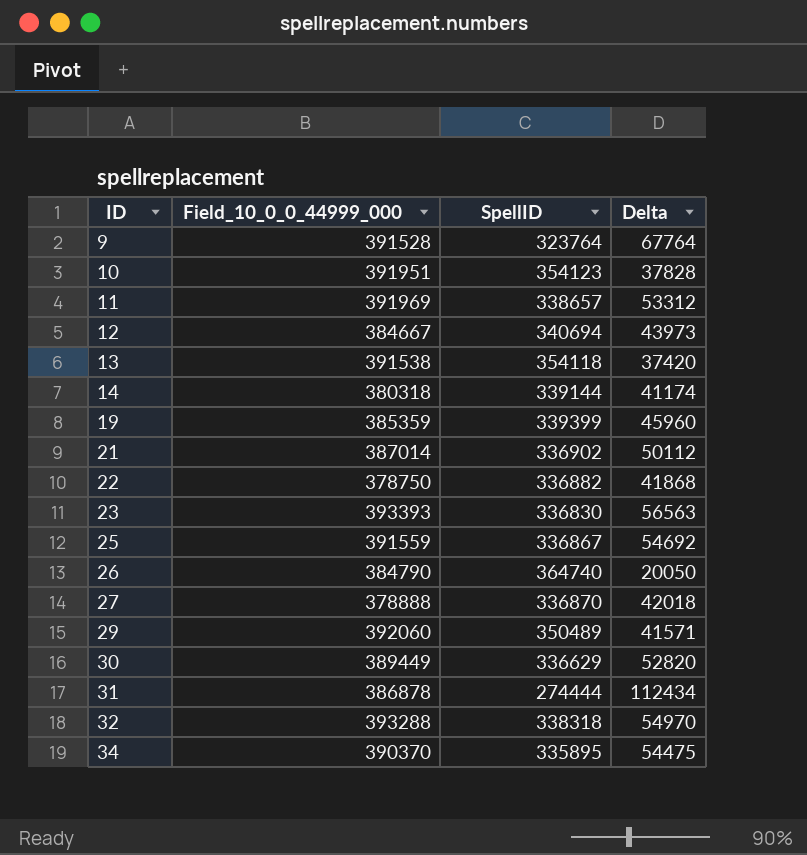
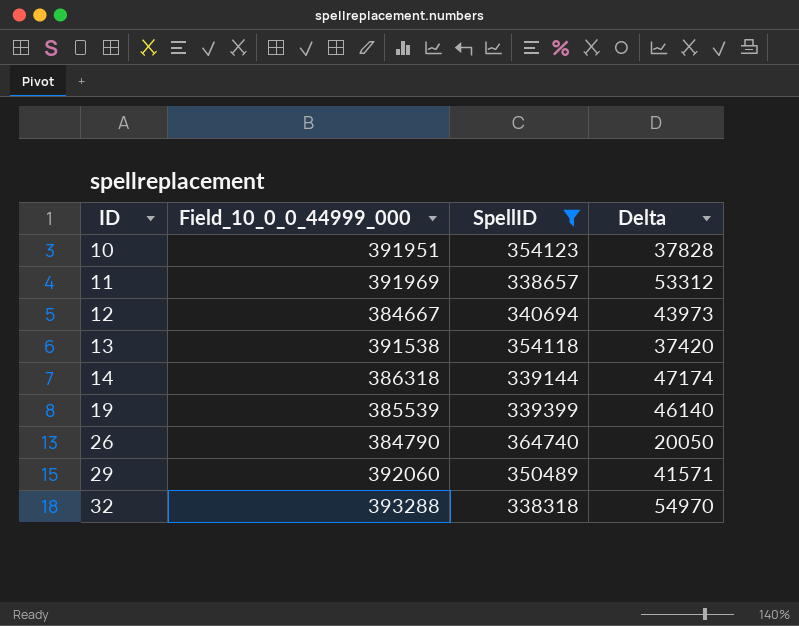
filter: none -> SpellID >= 338318
14 | Field_10_0_0_44999_000: 380318 -> 386318
14 | Delta: 41174 -> 47174
19 | Field_10_0_0_44999_000: 385359 -> 385539
19 | Delta: 45960 -> 46140

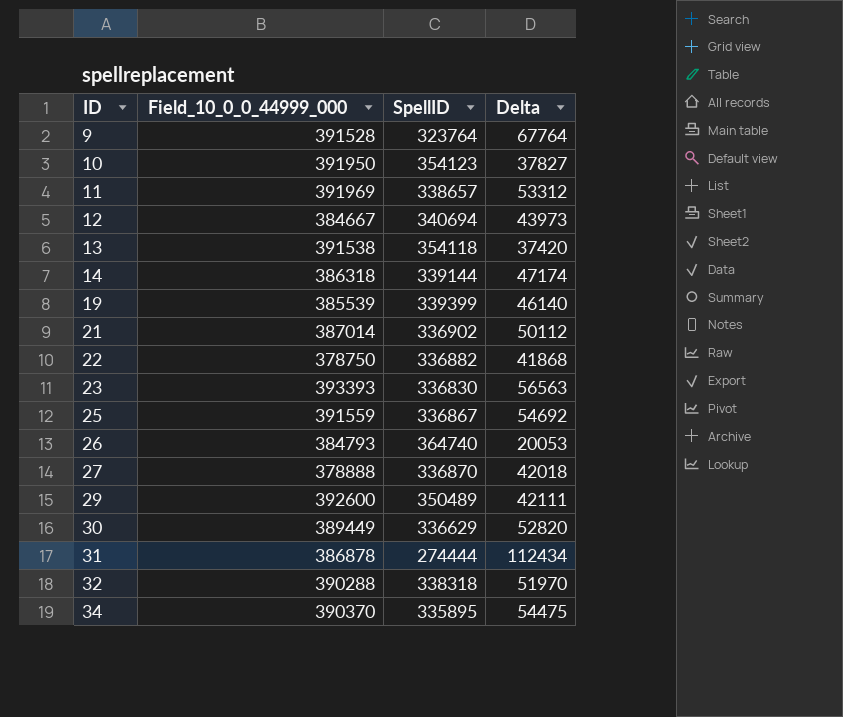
filter: SpellID >= 338318 -> none
10 | Field_10_0_0_44999_000: 391951 -> 391950
10 | Delta: 37828 -> 37827
26 | Field_10_0_0_44999_000: 384790 -> 384793
26 | Delta: 20050 -> 20053
29 | Field_10_0_0_44999_000: 392060 -> 392600
29 | Delta: 41571 -> 42111
32 | Field_10_0_0_44999_000: 393288 -> 390288
32 | Delta: 54970 -> 51970

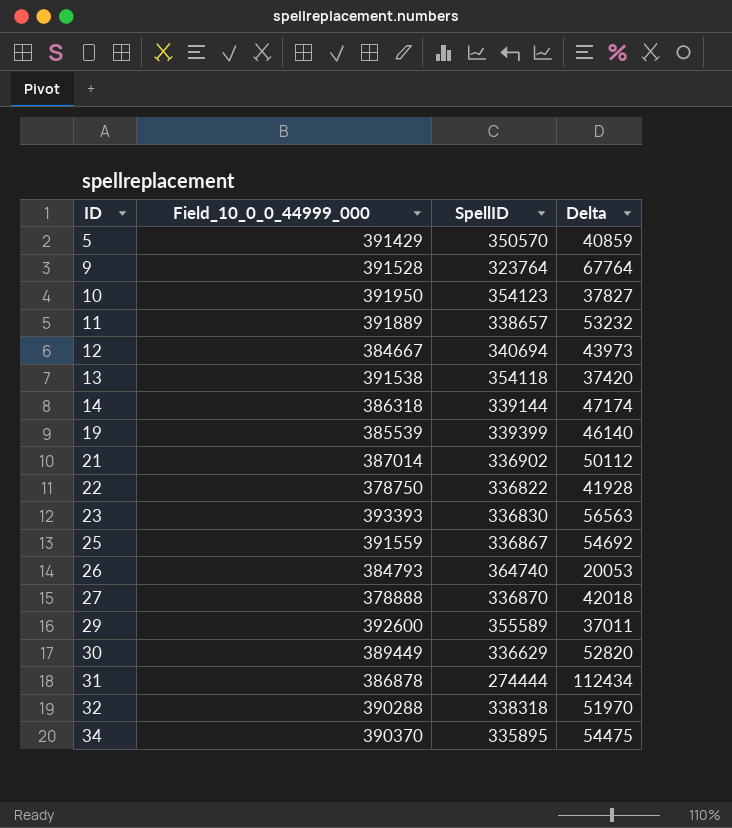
row 5: none -> 391429 | 350570 | 40859
11 | Field_10_0_0_44999_000: 391969 -> 391889
11 | Delta: 53312 -> 53232
22 | SpellID: 336882 -> 336822
22 | Delta: 41868 -> 41928
29 | SpellID: 350489 -> 355589
29 | Delta: 42111 -> 37011

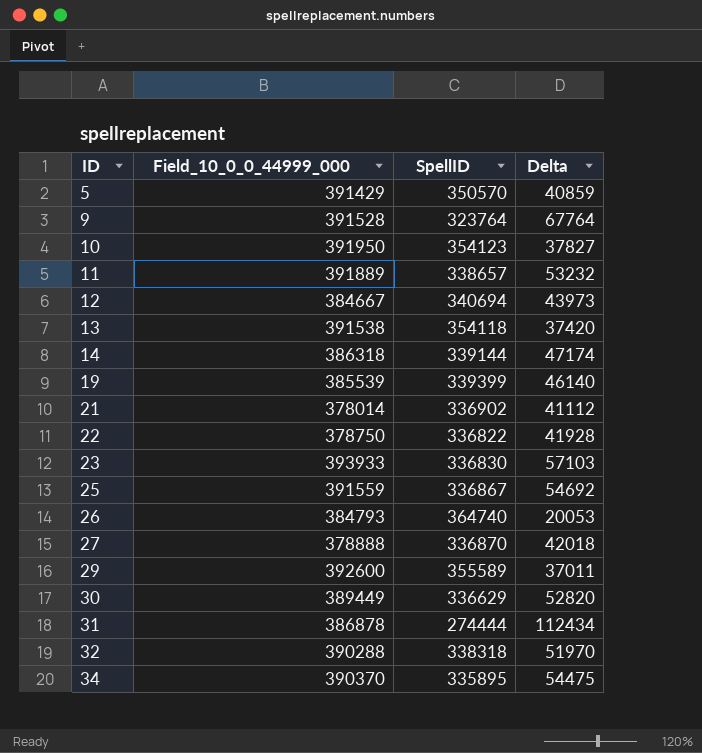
21 | Field_10_0_0_44999_000: 387014 -> 378014
21 | Delta: 50112 -> 41112
23 | Field_10_0_0_44999_000: 393393 -> 393933
23 | Delta: 56563 -> 57103

